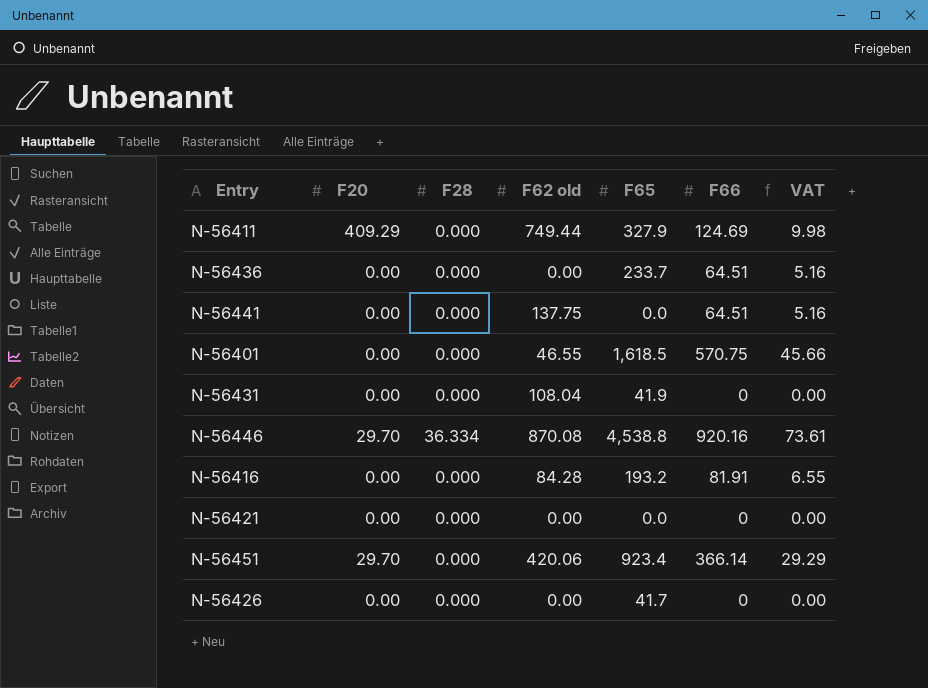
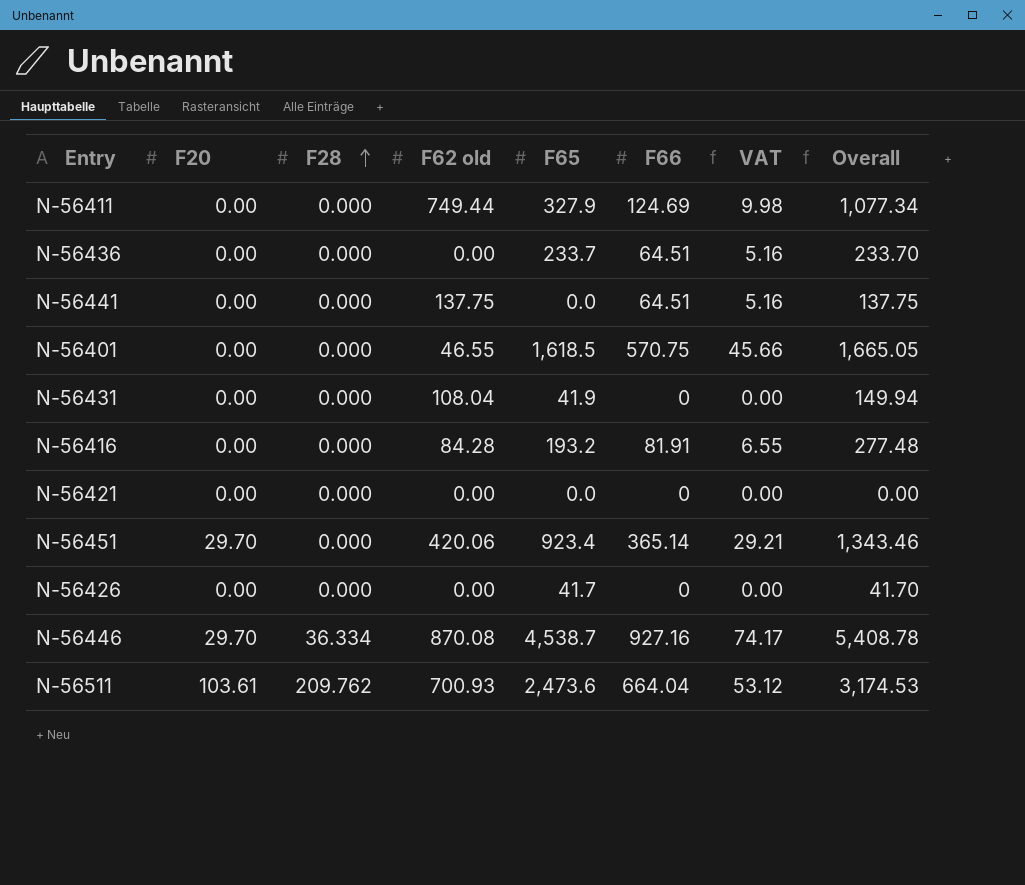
row order: none -> F28 ascending
column Overall | formula: none -> [F62 old] + [F65]
N-56411 | F20: 409.29 -> 0.00
N-56451 | F66: 366.14 -> 365.14
N-56451 | VAT: 29.29 -> 29.21
N-56446 | F65: 4,538.8 -> 4,538.7
N-56446 | F66: 920.16 -> 927.16
N-56446 | VAT: 73.61 -> 74.17
row N-56511: none -> 103.61 | 209.762 | 700.93 | 2,473.6 | 664.04 | 53.12 | 3,174.53

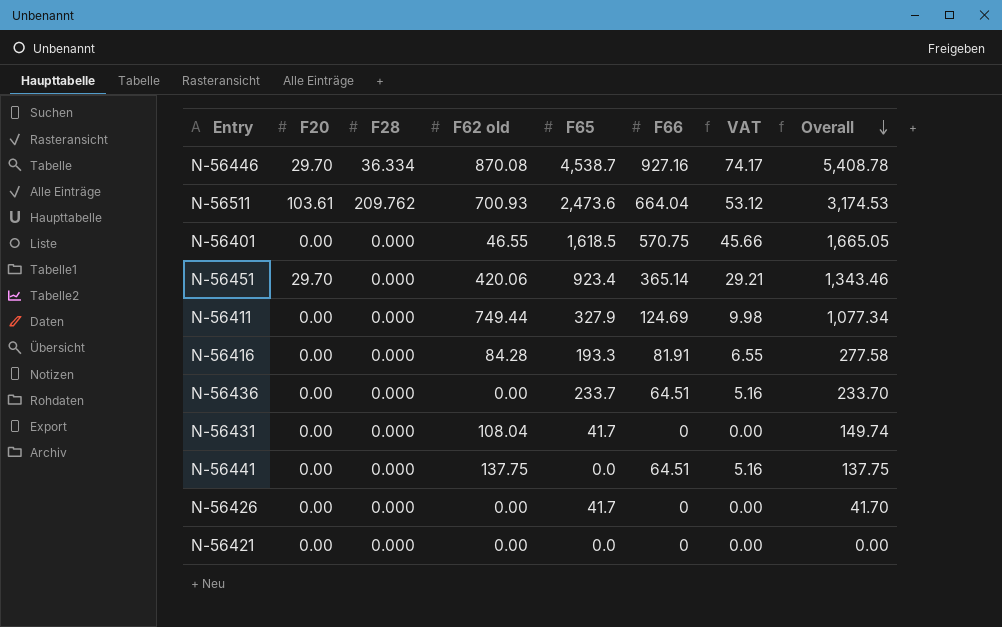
row order: F28 ascending -> Overall descending
N-56416 | F65: 193.2 -> 193.3
N-56416 | Overall: 277.48 -> 277.58
N-56431 | F65: 41.9 -> 41.7
N-56431 | Overall: 149.94 -> 149.74

